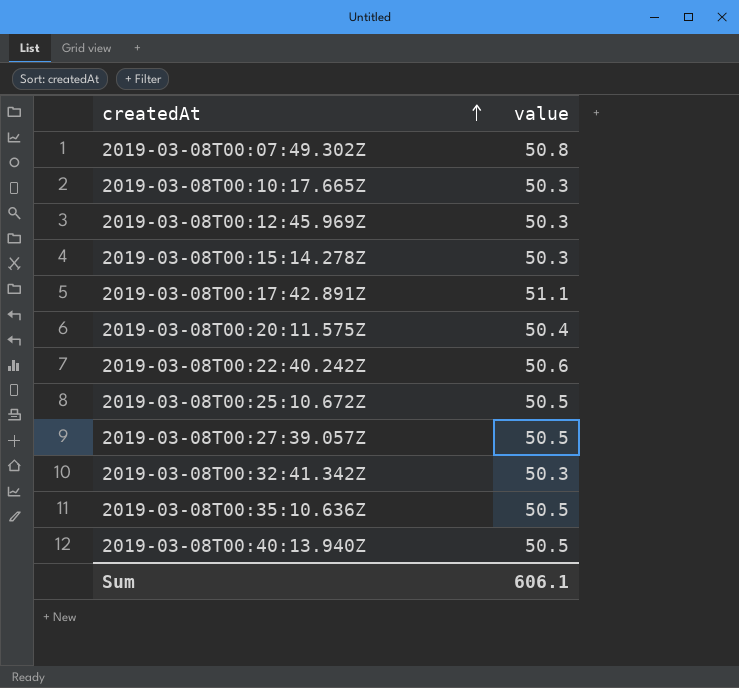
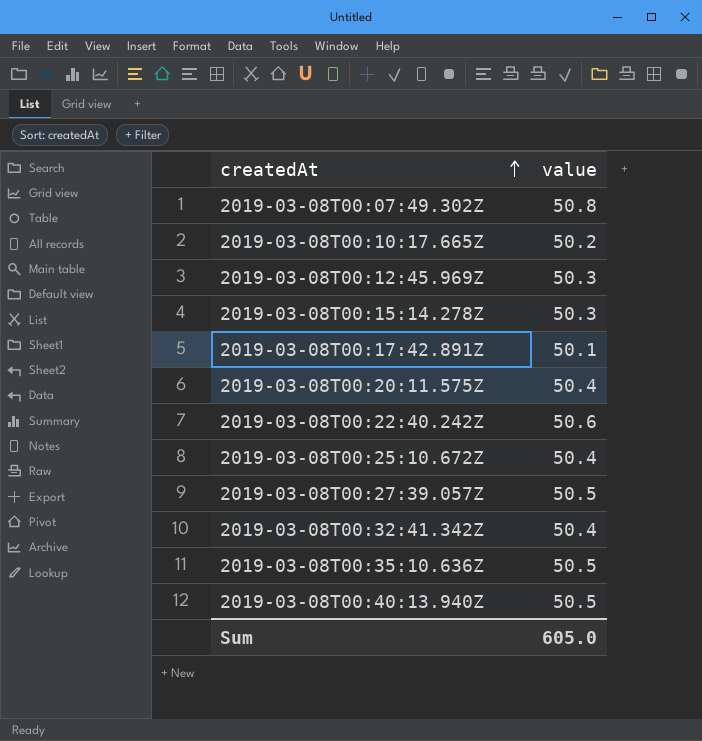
2019-03-08T00:10:17.665Z | value: 50.3 -> 50.2
2019-03-08T00:17:42.891Z | value: 51.1 -> 50.1
2019-03-08T00:25:10.672Z | value: 50.5 -> 50.4
2019-03-08T00:32:41.342Z | value: 50.3 -> 50.4
Sum | value: 606.1 -> 605.0

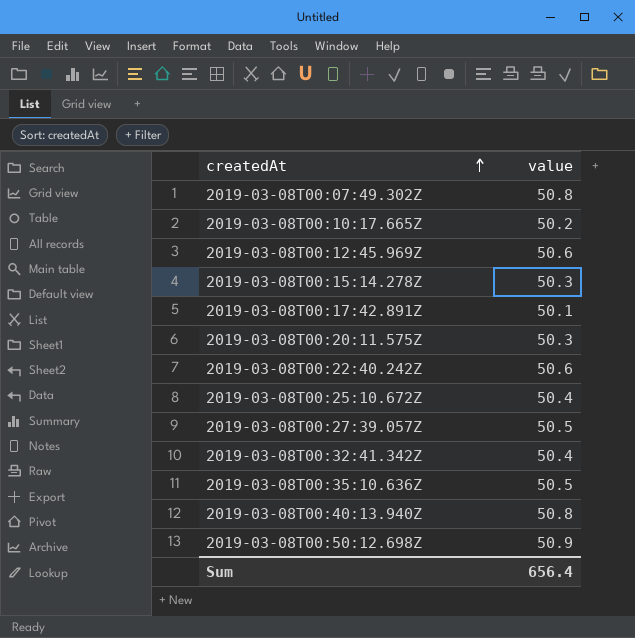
2019-03-08T00:12:45.969Z | value: 50.3 -> 50.6
2019-03-08T00:20:11.575Z | value: 50.4 -> 50.3
2019-03-08T00:40:13.940Z | value: 50.5 -> 50.8
row 2019-03-08T00:50:12.698Z: none -> 50.9
Sum | value: 605.0 -> 656.4

